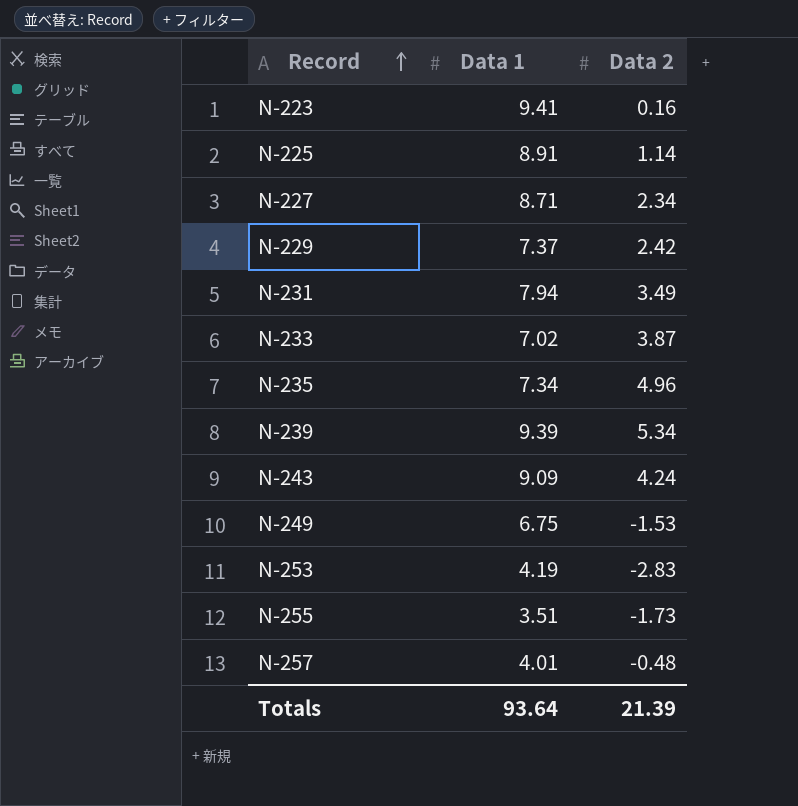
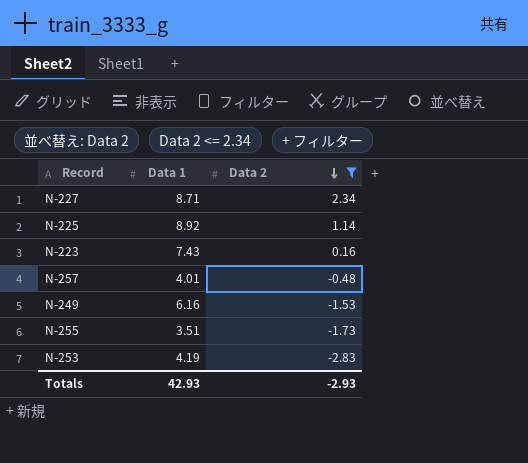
filter: none -> Data 2 <= 2.34
row order: Record ascending -> Data 2 descending
N-225 | Data 1: 8.91 -> 8.92
N-223 | Data 1: 9.41 -> 7.43
N-249 | Data 1: 6.75 -> 6.16
Totals | Data 1: 93.64 -> 42.93
Totals | Data 2: 21.39 -> -2.93

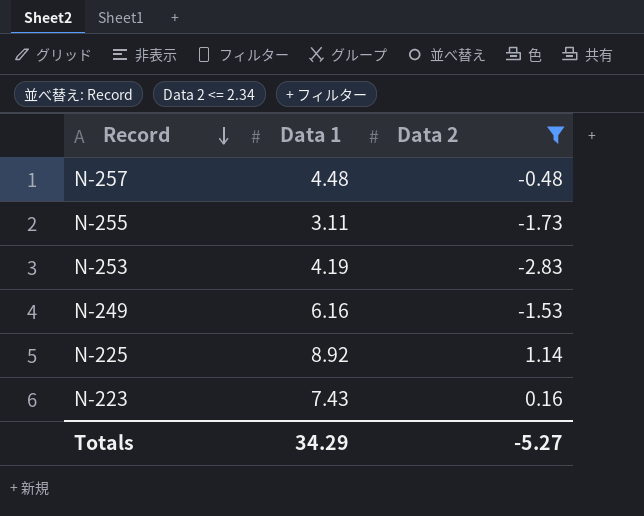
row order: Data 2 descending -> Record descending
row N-227: 8.71 | 2.34 -> none
N-257 | Data 1: 4.01 -> 4.48
N-255 | Data 1: 3.51 -> 3.11
Totals | Data 1: 42.93 -> 34.29
Totals | Data 2: -2.93 -> -5.27

